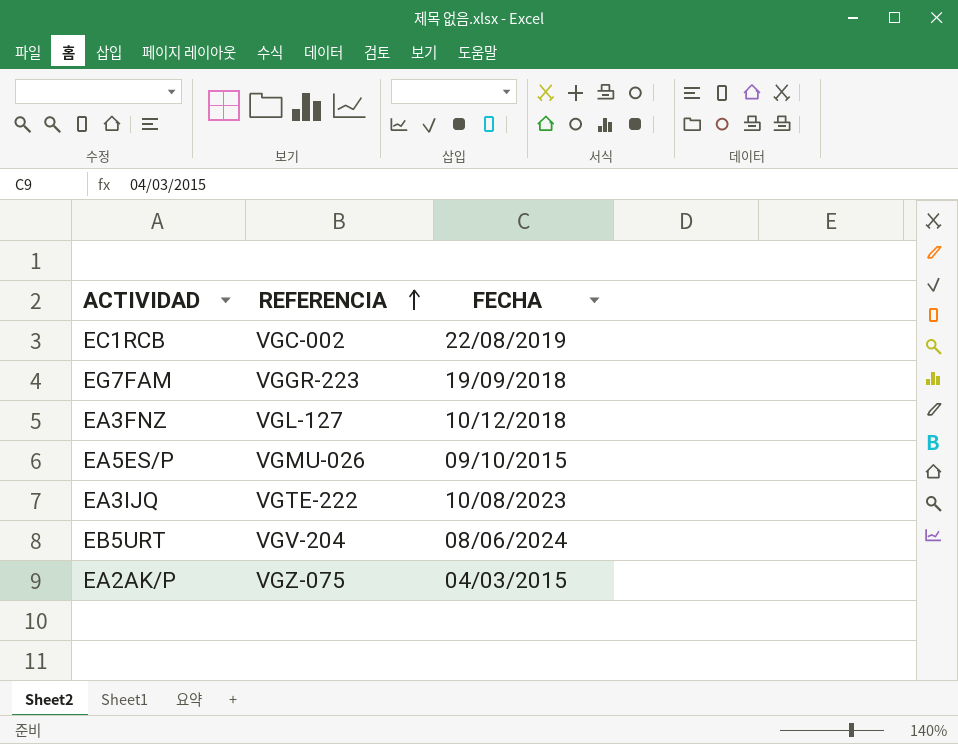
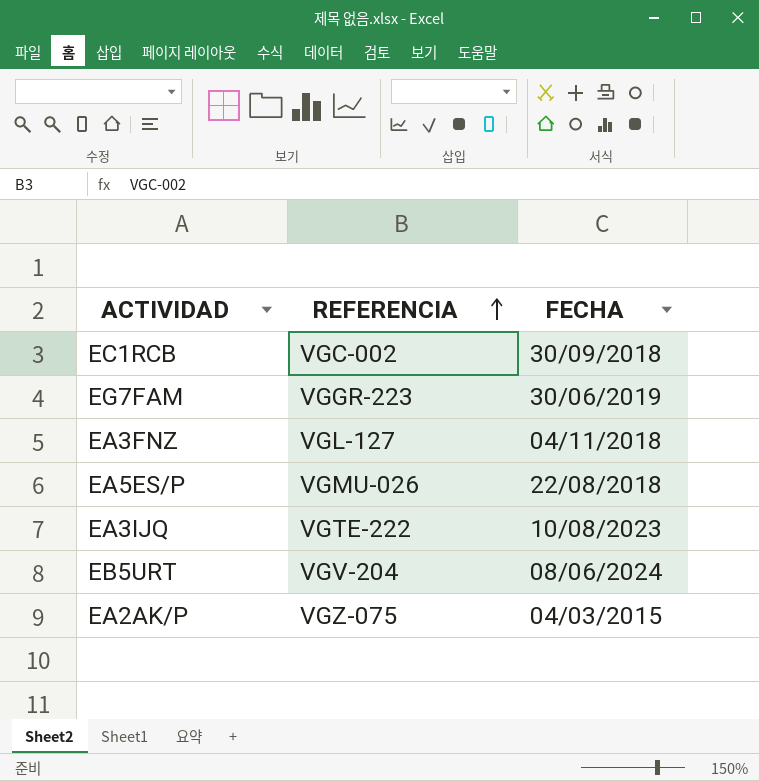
EC1RCB | FECHA: 22/08/2019 -> 30/09/2018
EG7FAM | FECHA: 19/09/2018 -> 30/06/2019
EA3FNZ | FECHA: 10/12/2018 -> 04/11/2018
EA5ES/P | FECHA: 09/10/2015 -> 22/08/2018

